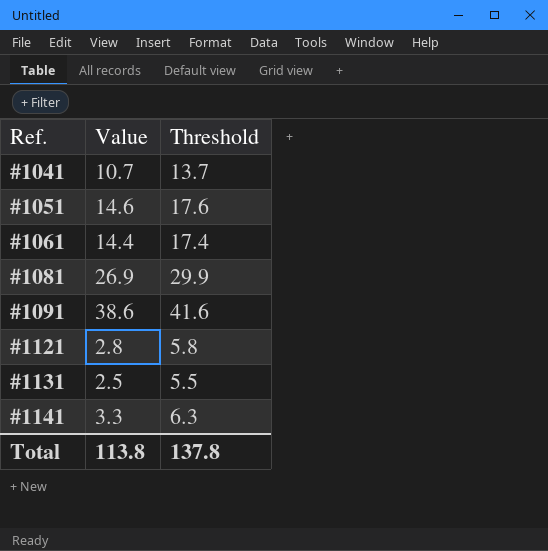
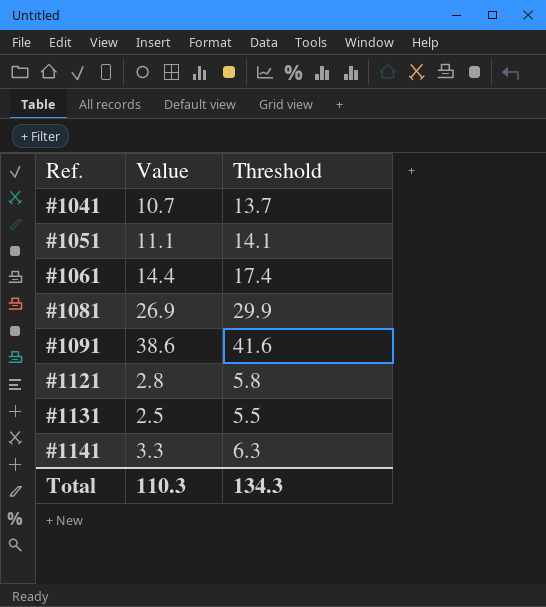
#1051 | Value: 14.6 -> 11.1
#1051 | Threshold: 17.6 -> 14.1
Total | Value: 113.8 -> 110.3
Total | Threshold: 137.8 -> 134.3

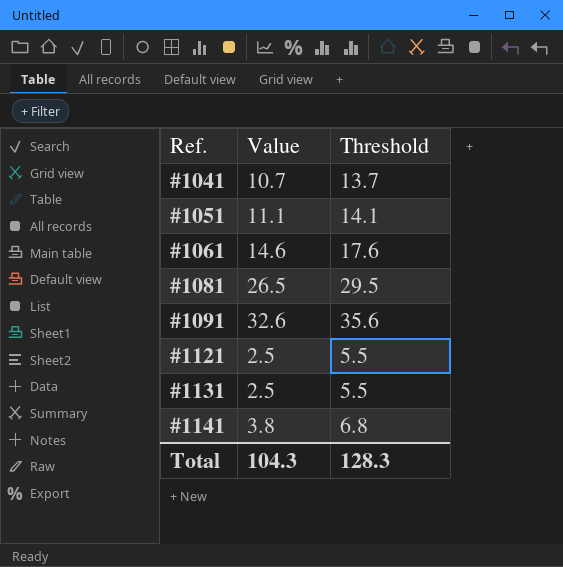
#1061 | Value: 14.4 -> 14.6
#1061 | Threshold: 17.4 -> 17.6
#1081 | Value: 26.9 -> 26.5
#1081 | Threshold: 29.9 -> 29.5
#1091 | Value: 38.6 -> 32.6
#1091 | Threshold: 41.6 -> 35.6
#1121 | Value: 2.8 -> 2.5
#1121 | Threshold: 5.8 -> 5.5
#1141 | Value: 3.3 -> 3.8
#1141 | Threshold: 6.3 -> 6.8
Total | Value: 110.3 -> 104.3
Total | Threshold: 134.3 -> 128.3

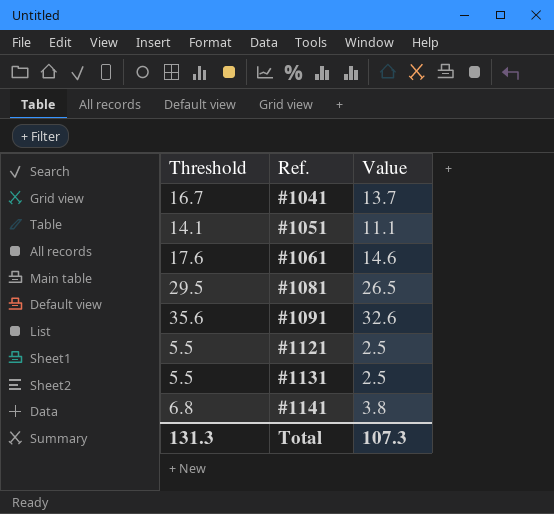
column Threshold | position: 3 -> 1
#1041 | Threshold: 13.7 -> 16.7
#1041 | Value: 10.7 -> 13.7
Total | Threshold: 128.3 -> 131.3
Total | Value: 104.3 -> 107.3

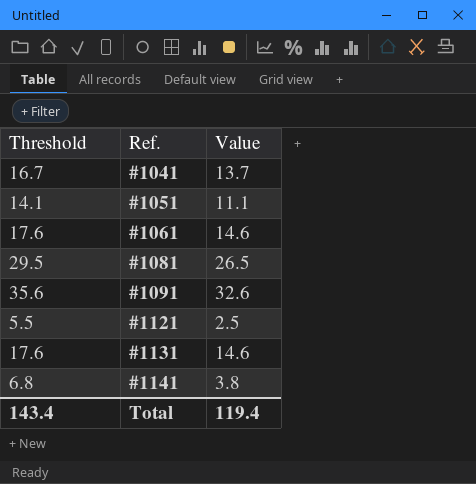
#1131 | Threshold: 5.5 -> 17.6
#1131 | Value: 2.5 -> 14.6
Total | Threshold: 131.3 -> 143.4
Total | Value: 107.3 -> 119.4

